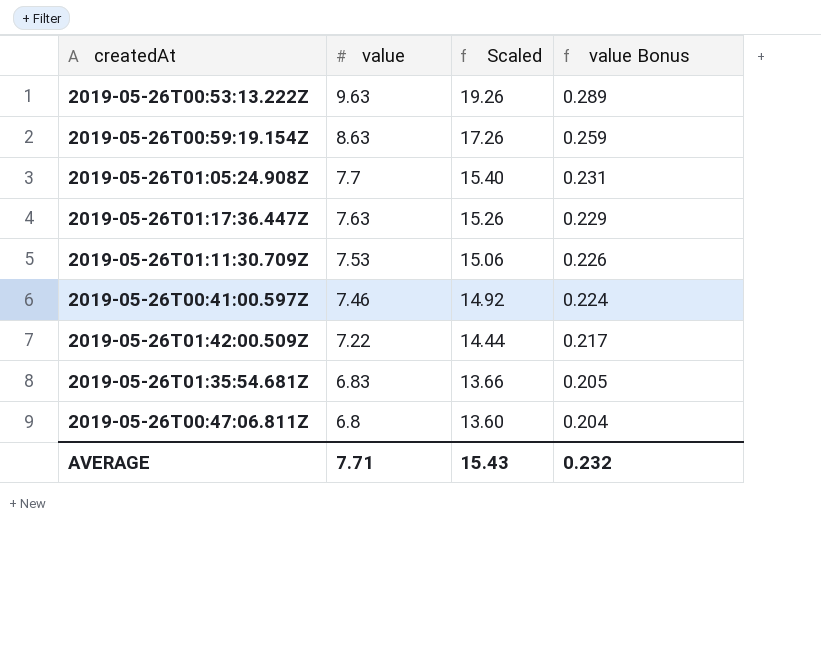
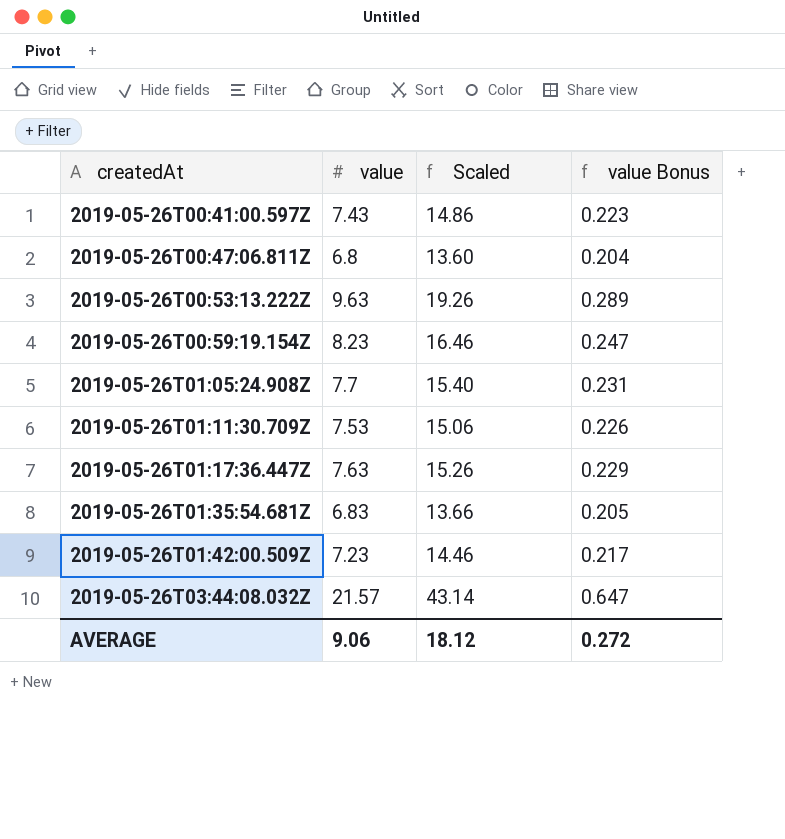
row order: value descending -> createdAt ascending
2019-05-26T00:41:00.597Z | value: 7.46 -> 7.43
2019-05-26T00:41:00.597Z | Scaled: 14.92 -> 14.86
2019-05-26T00:41:00.597Z | value Bonus: 0.224 -> 0.223
2019-05-26T00:59:19.154Z | value: 8.63 -> 8.23
2019-05-26T00:59:19.154Z | Scaled: 17.26 -> 16.46
2019-05-26T00:59:19.154Z | value Bonus: 0.259 -> 0.247
2019-05-26T01:42:00.509Z | value: 7.22 -> 7.23
2019-05-26T01:42:00.509Z | Scaled: 14.44 -> 14.46
row 2019-05-26T03:44:08.032Z: none -> 21.57 | 43.14 | 0.647
AVERAGE | value: 7.71 -> 9.06
AVERAGE | Scaled: 15.43 -> 18.12
AVERAGE | value Bonus: 0.232 -> 0.272

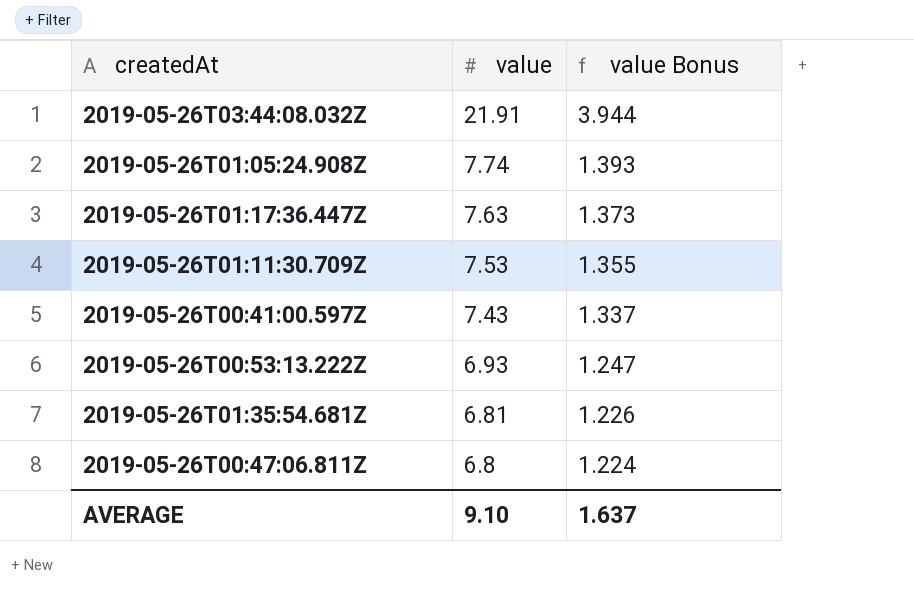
row order: createdAt ascending -> value descending
column Scaled | formula: [value] * 2 -> none
column value Bonus | formula: [value] * 0.03 -> [value] * 0.18
row 2019-05-26T00:59:19.154Z: 8.23 | 16.46 | 0.247 -> none
row 2019-05-26T01:42:00.509Z: 7.23 | 14.46 | 0.217 -> none
2019-05-26T03:44:08.032Z | value: 21.57 -> 21.91
2019-05-26T01:05:24.908Z | value: 7.7 -> 7.74
2019-05-26T00:53:13.222Z | value: 9.63 -> 6.93
2019-05-26T01:35:54.681Z | value: 6.83 -> 6.81
AVERAGE | value: 9.06 -> 9.10
AVERAGE | value Bonus: 0.272 -> 1.637

